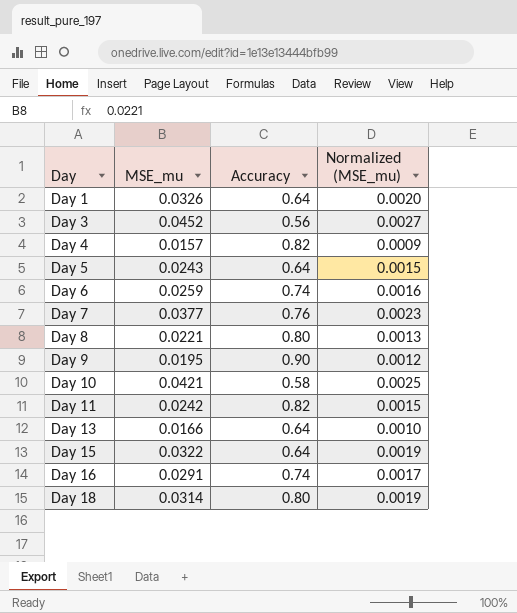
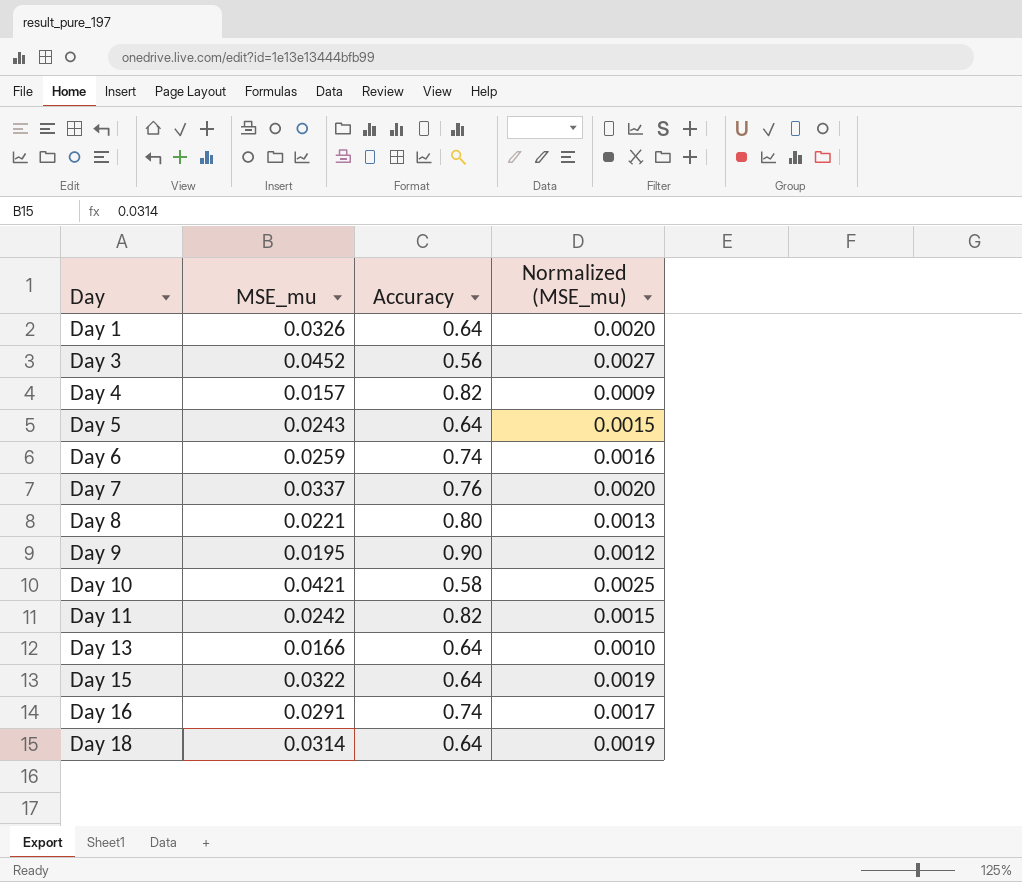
Day 7 | MSE_mu: 0.0377 -> 0.0337
Day 7 | Normalized (MSE_mu): 0.0023 -> 0.0020
Day 18 | Accuracy: 0.80 -> 0.64

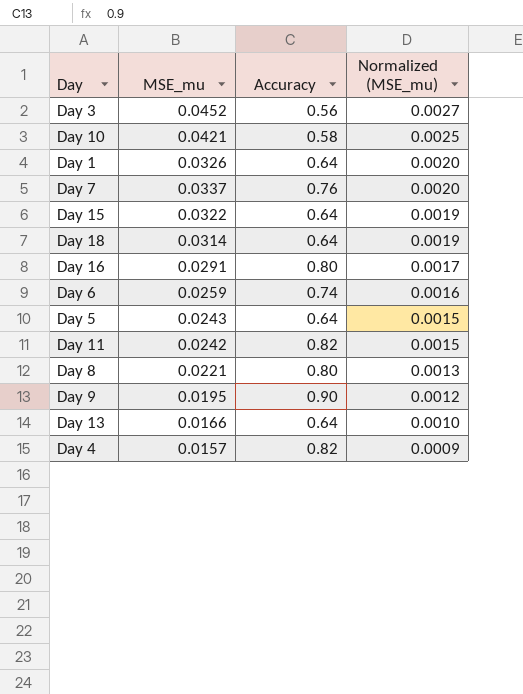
row order: Day ascending -> Normalized (MSE_mu) descending
Day 16 | Accuracy: 0.74 -> 0.80

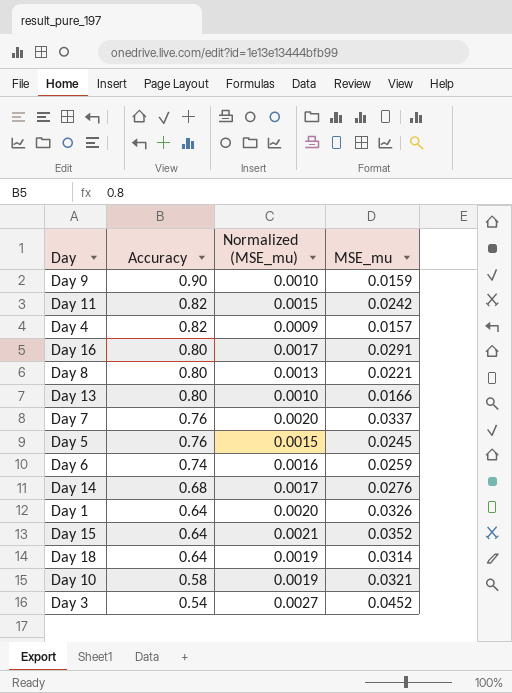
row order: Normalized (MSE_mu) descending -> Accuracy descending
column MSE_mu | position: 2 -> 4
Day 9 | Normalized (MSE_mu): 0.0012 -> 0.0010
Day 9 | MSE_mu: 0.0195 -> 0.0159
Day 13 | Accuracy: 0.64 -> 0.80
Day 5 | Accuracy: 0.64 -> 0.76
Day 5 | MSE_mu: 0.0243 -> 0.0245
row Day 14: none -> 0.68 | 0.0017 | 0.0276
Day 15 | Normalized (MSE_mu): 0.0019 -> 0.0021
Day 15 | MSE_mu: 0.0322 -> 0.0352
Day 10 | Normalized (MSE_mu): 0.0025 -> 0.0019
Day 10 | MSE_mu: 0.0421 -> 0.0321
Day 3 | Accuracy: 0.56 -> 0.54

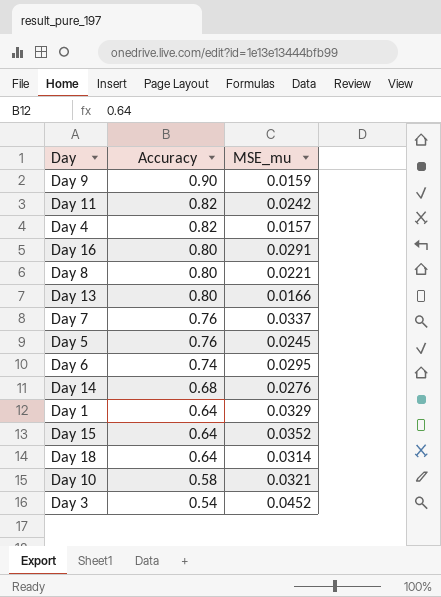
column Normalized (MSE_mu) | formula: [MSE_mu] * 0.06 -> none
Day 6 | MSE_mu: 0.0259 -> 0.0295
Day 1 | MSE_mu: 0.0326 -> 0.0329

